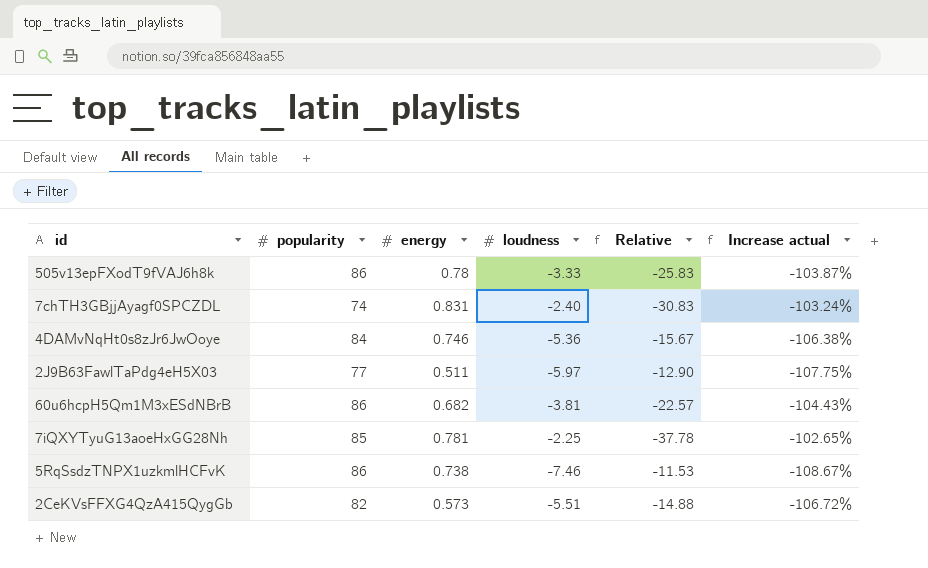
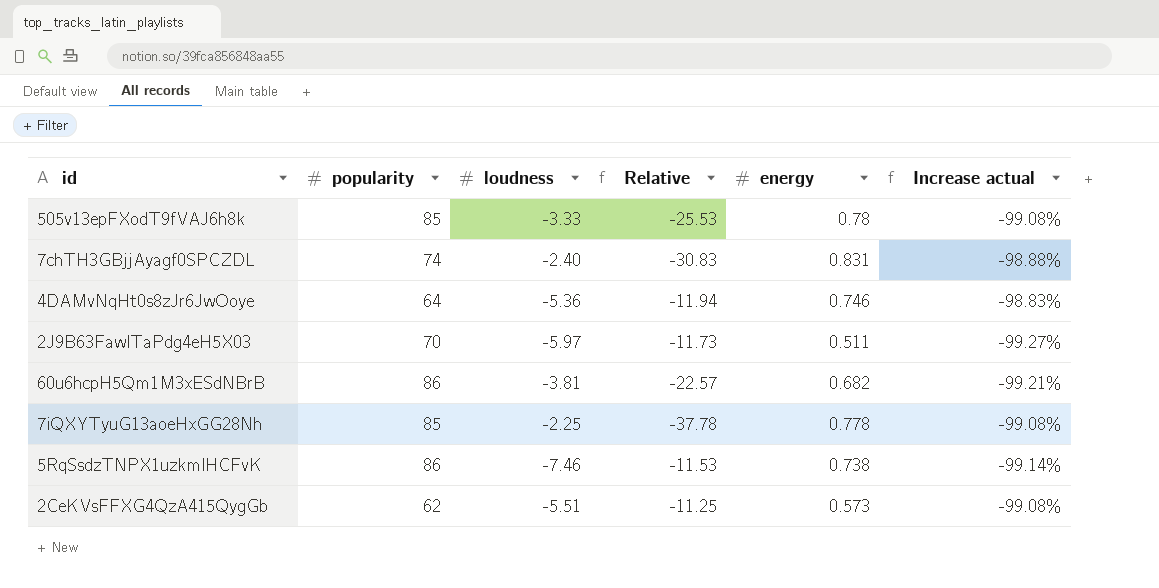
column energy | position: 3 -> 5
column Increase actual | formula: ([loudness] - [popularity]) / [popularity] -> ([energy] - [popularity]) / [popularity]
505v13epFXodT9fVAJ6h8k | popularity: 86 -> 85
505v13epFXodT9fVAJ6h8k | Relative: -25.83 -> -25.53
4DAMvNqHt0s8zJr6JwOoye | popularity: 84 -> 64
4DAMvNqHt0s8zJr6JwOoye | Relative: -15.67 -> -11.94
2J9B63FawlTaPdg4eH5X03 | popularity: 77 -> 70
2J9B63FawlTaPdg4eH5X03 | Relative: -12.90 -> -11.73
7iQXYTyuG13aoeHxGG28Nh | energy: 0.781 -> 0.778
2CeKVsFFXG4QzA415QygGb | popularity: 82 -> 62
2CeKVsFFXG4QzA415QygGb | Relative: -14.88 -> -11.25

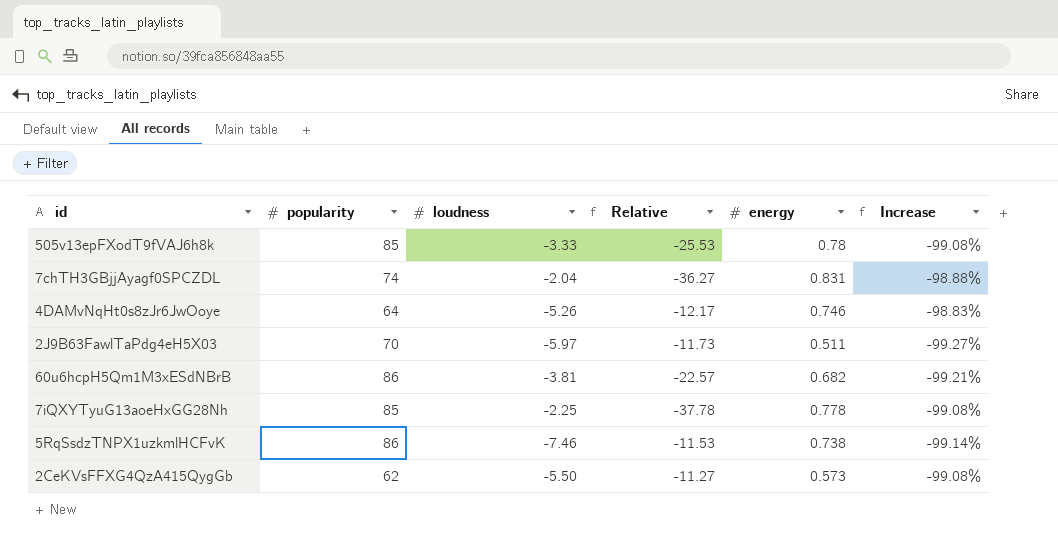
column name: Increase actual -> Increase
7chTH3GBjjAyagf0SPCZDL | loudness: -2.40 -> -2.04
7chTH3GBjjAyagf0SPCZDL | Relative: -30.83 -> -36.27
4DAMvNqHt0s8zJr6JwOoye | loudness: -5.36 -> -5.26
4DAMvNqHt0s8zJr6JwOoye | Relative: -11.94 -> -12.17
2CeKVsFFXG4QzA415QygGb | loudness: -5.51 -> -5.50
2CeKVsFFXG4QzA415QygGb | Relative: -11.25 -> -11.27

